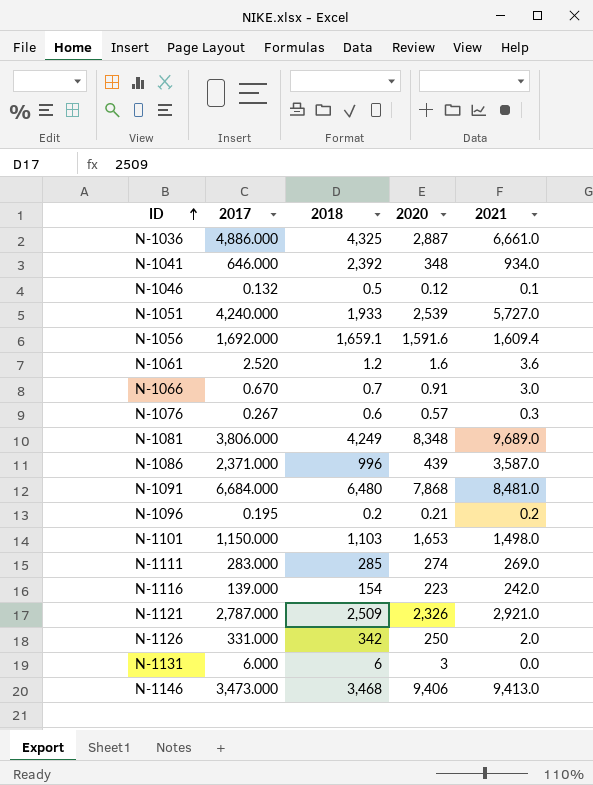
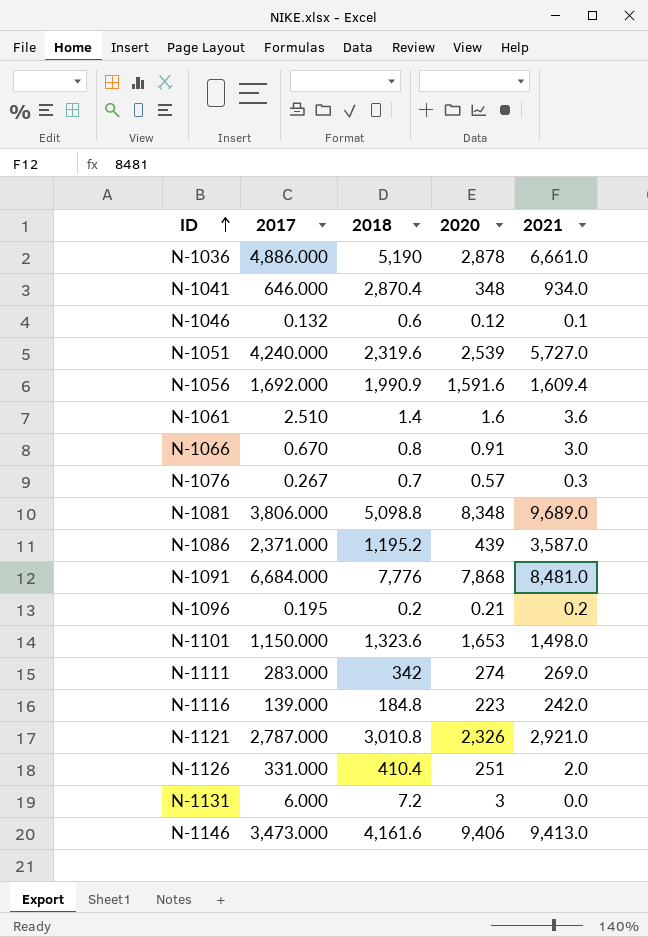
N-1036 | 2018: 4,325 -> 5,190
N-1036 | 2020: 2,887 -> 2,878
N-1041 | 2018: 2,392 -> 2,870.4
N-1046 | 2018: 0.5 -> 0.6
N-1051 | 2018: 1,933 -> 2,319.6
N-1056 | 2018: 1,659.1 -> 1,990.9
N-1061 | 2017: 2.520 -> 2.510
N-1061 | 2018: 1.2 -> 1.4
N-1066 | 2018: 0.7 -> 0.8
N-1076 | 2018: 0.6 -> 0.7
N-1081 | 2018: 4,249 -> 5,098.8
N-1086 | 2018: 996 -> 1,195.2
N-1091 | 2018: 6,480 -> 7,776
N-1101 | 2018: 1,103 -> 1,323.6
N-1111 | 2018: 285 -> 342
N-1116 | 2018: 154 -> 184.8
N-1121 | 2018: 2,509 -> 3,010.8
N-1126 | 2018: 342 -> 410.4
N-1126 | 2020: 250 -> 251
N-1131 | 2018: 6 -> 7.2
N-1146 | 2018: 3,468 -> 4,161.6

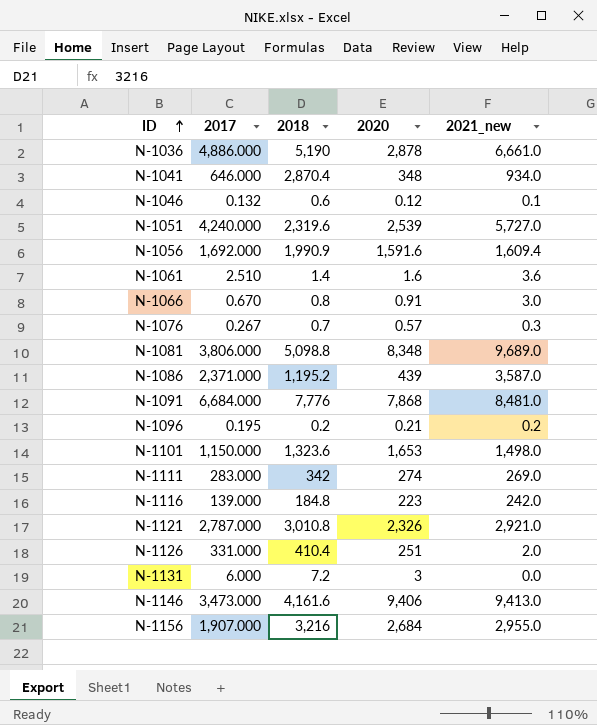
column name: 2021 -> 2021_new
row N-1156: none -> 1,907.000 | 3,216 | 2,684 | 2,955.0

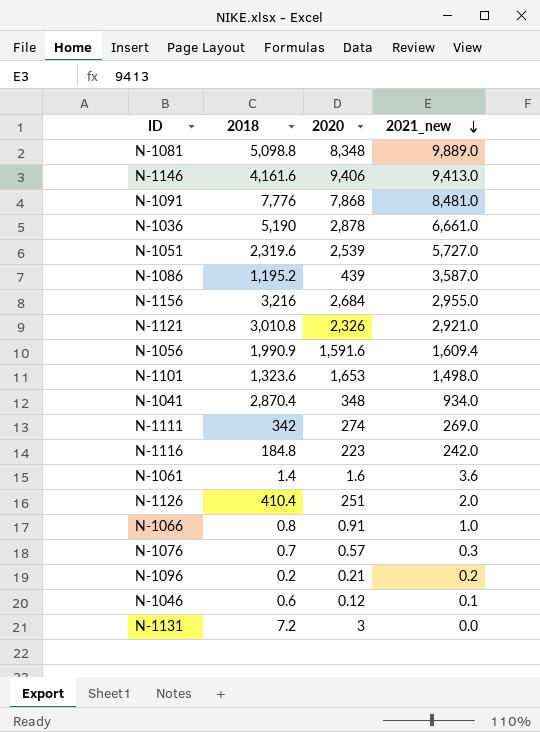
row order: ID ascending -> 2021_new descending
column 2017 | position: 2 -> none
N-1081 | 2021_new: 9,689.0 -> 9,889.0
N-1066 | 2021_new: 3.0 -> 1.0

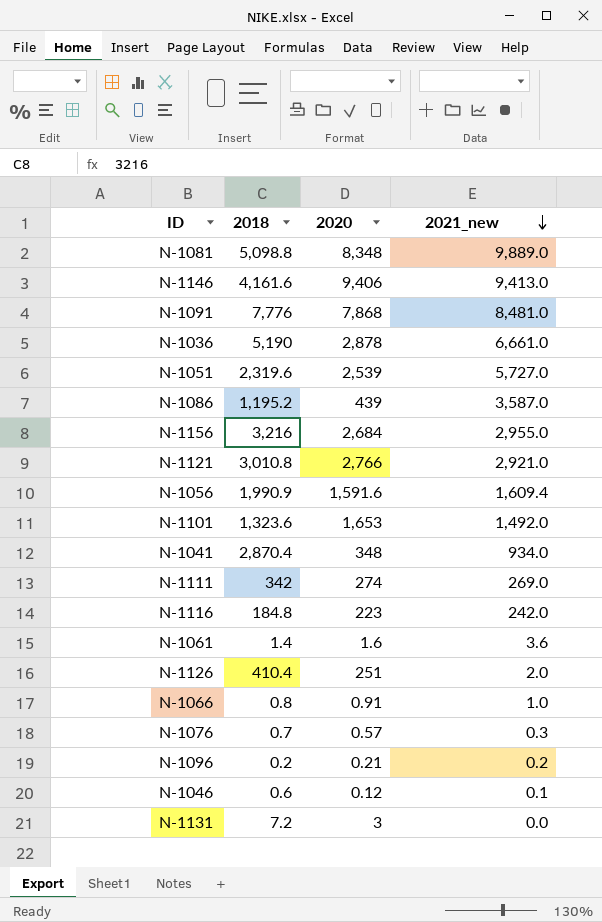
N-1121 | 2020: 2,326 -> 2,766
N-1101 | 2021_new: 1,498.0 -> 1,492.0

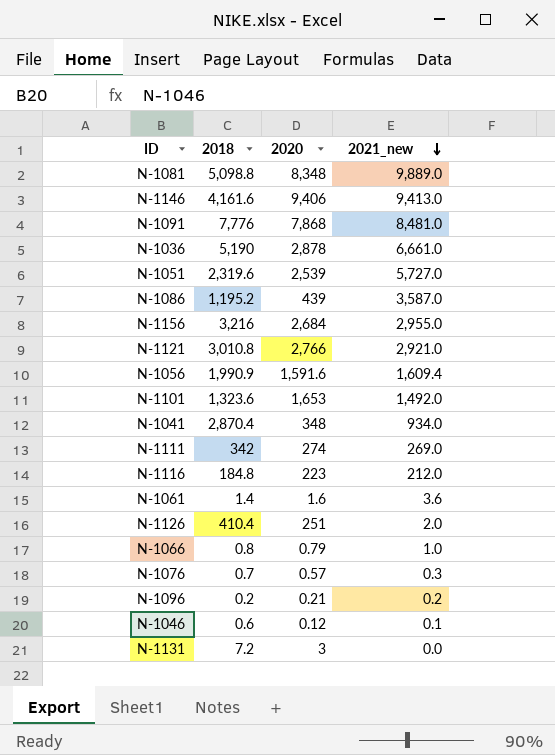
N-1116 | 2021_new: 242.0 -> 212.0
N-1066 | 2020: 0.91 -> 0.79

